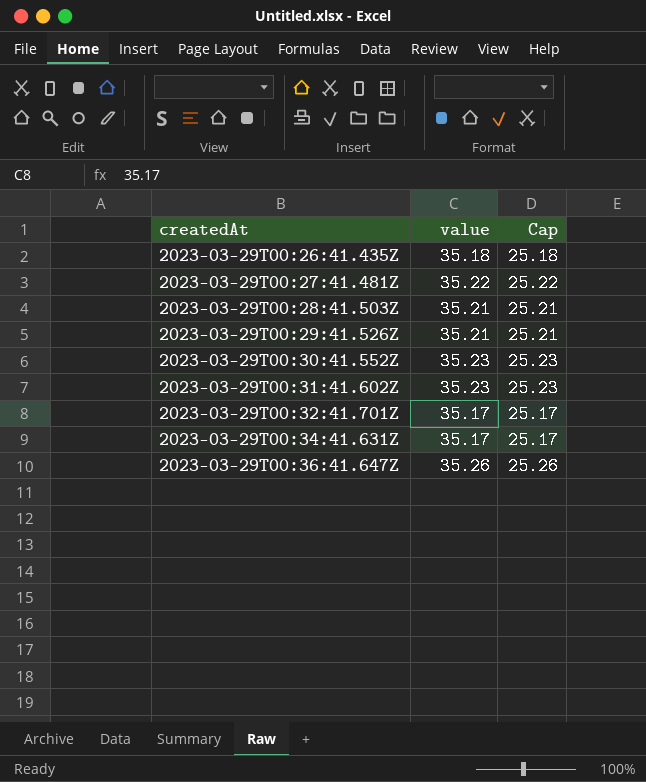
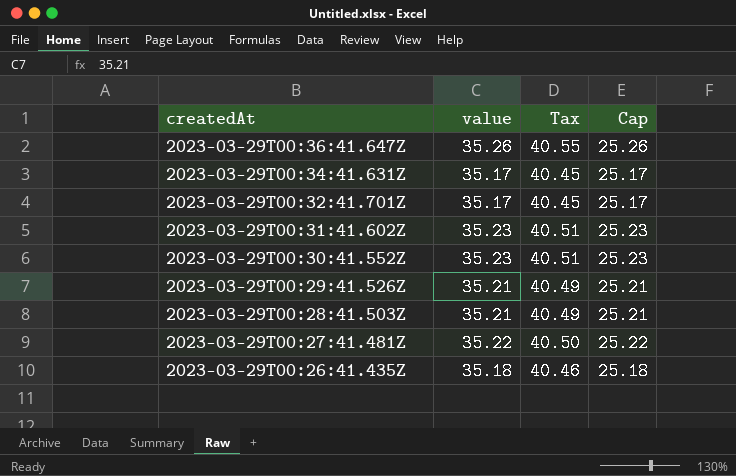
row order: createdAt ascending -> createdAt descending
column Tax | formula: none -> [value] * 1.15

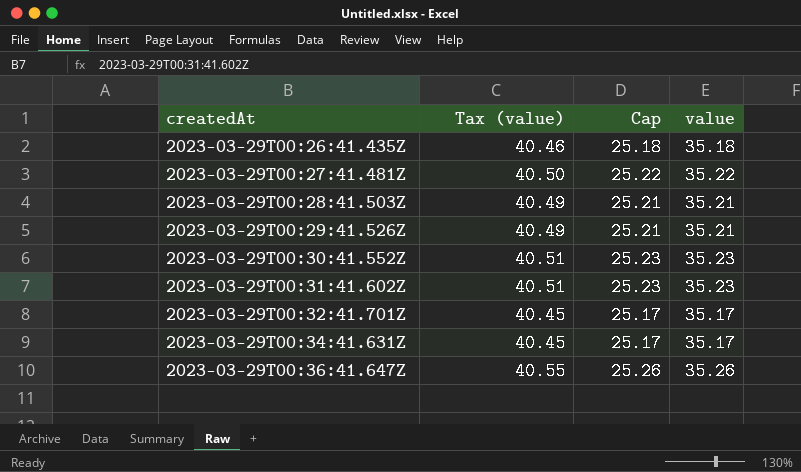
row order: createdAt descending -> createdAt ascending
column name: Tax -> Tax (value)
column value | position: 2 -> 4

